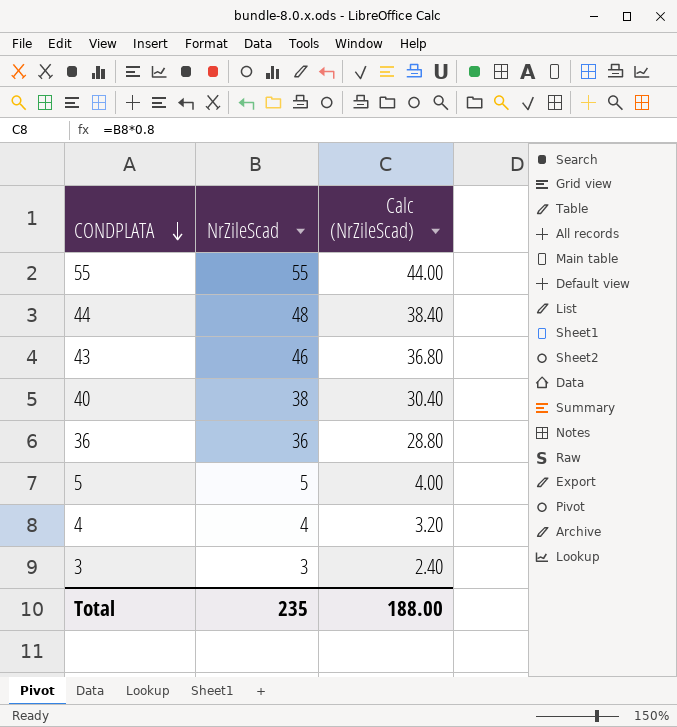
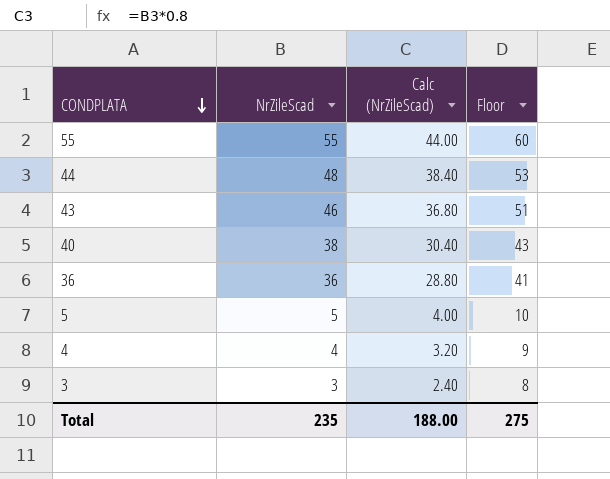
column Floor | formula: none -> [NrZileScad] + 5

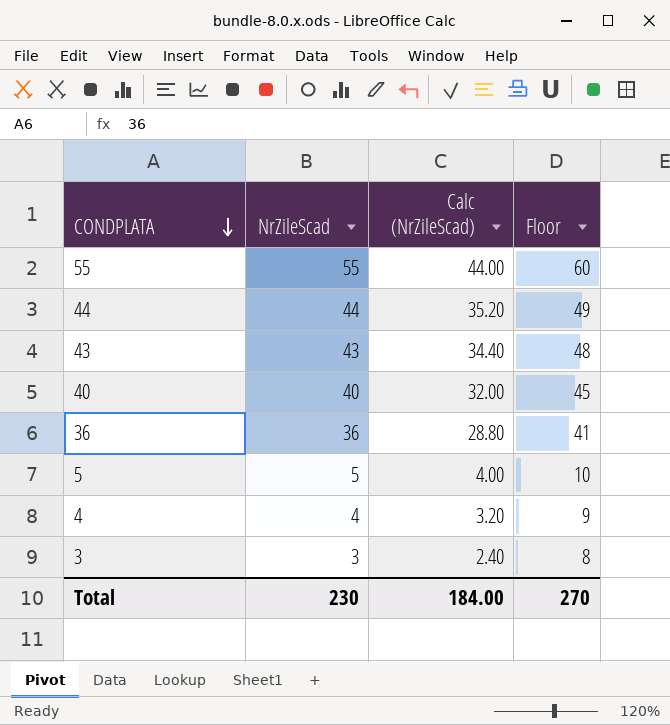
44 | NrZileScad: 48 -> 44
44 | Calc (NrZileScad): 38.40 -> 35.20
44 | Floor: 53 -> 49
43 | NrZileScad: 46 -> 43
43 | Calc (NrZileScad): 36.80 -> 34.40
43 | Floor: 51 -> 48
40 | NrZileScad: 38 -> 40
40 | Calc (NrZileScad): 30.40 -> 32.00
40 | Floor: 43 -> 45
Total | NrZileScad: 235 -> 230
Total | Calc (NrZileScad): 188.00 -> 184.00
Total | Floor: 275 -> 270

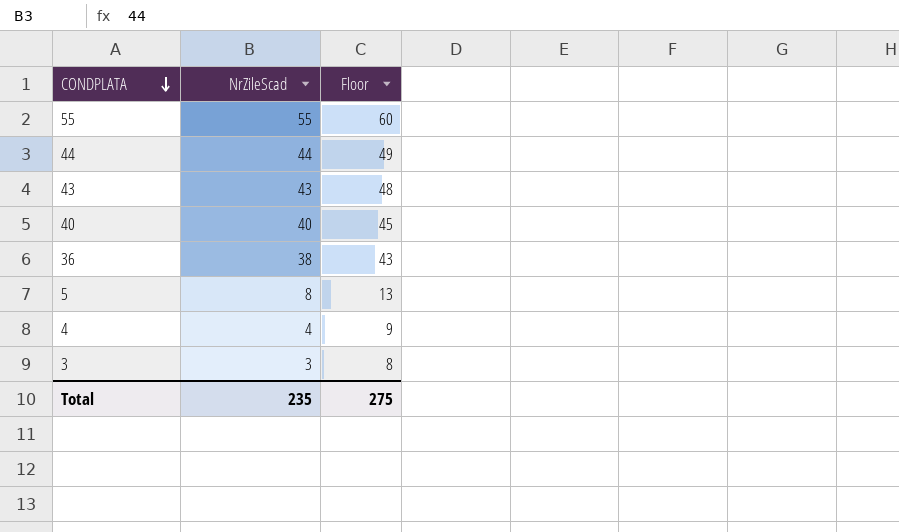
column Calc (NrZileScad) | formula: [NrZileScad] * 0.8 -> none
36 | NrZileScad: 36 -> 38
36 | Floor: 41 -> 43
5 | NrZileScad: 5 -> 8
5 | Floor: 10 -> 13
Total | NrZileScad: 230 -> 235
Total | Floor: 270 -> 275

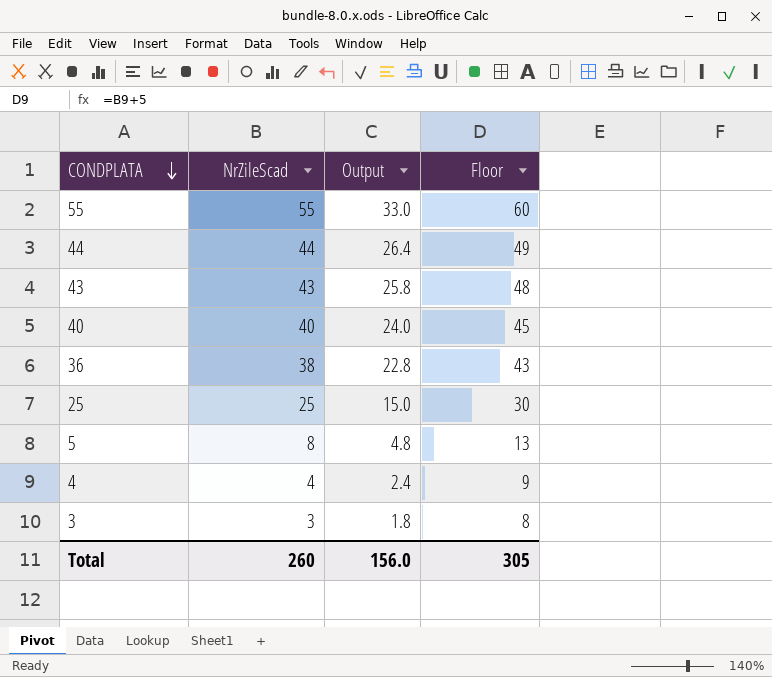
column Output | formula: none -> [NrZileScad] * 0.6
row 25: none -> 25 | 15.0 | 30
Total | NrZileScad: 235 -> 260
Total | Floor: 275 -> 305

